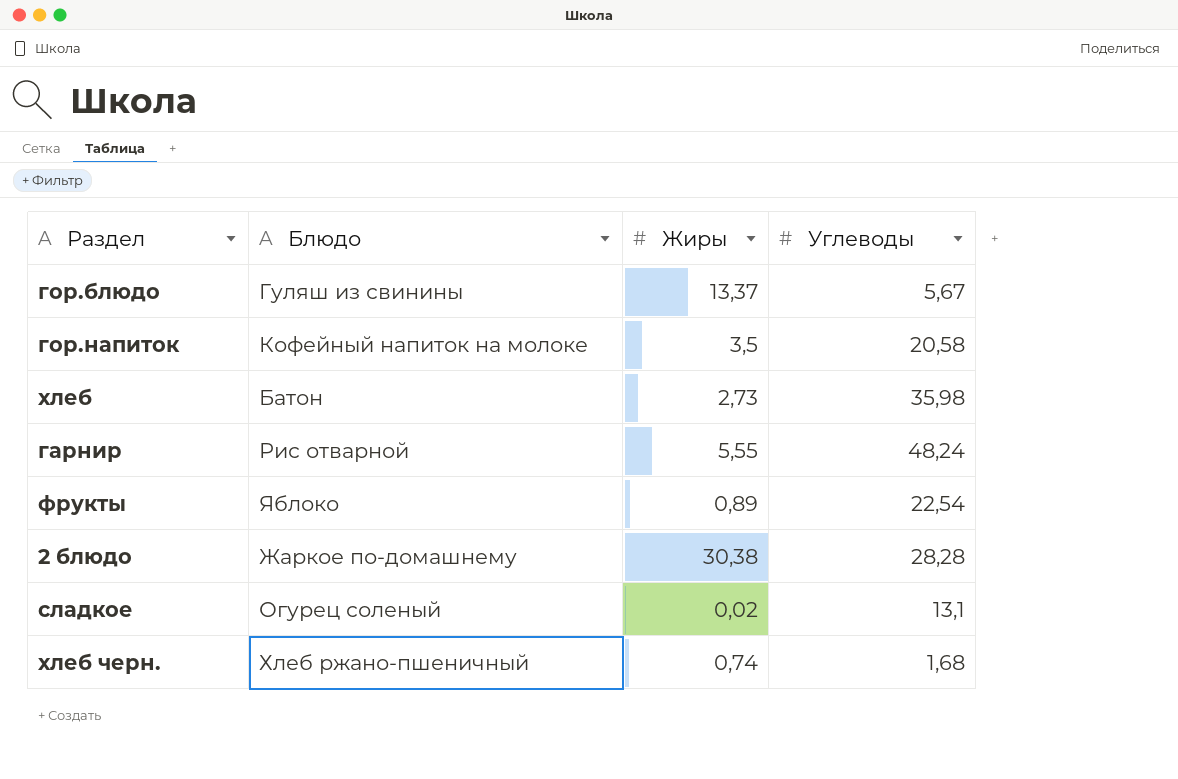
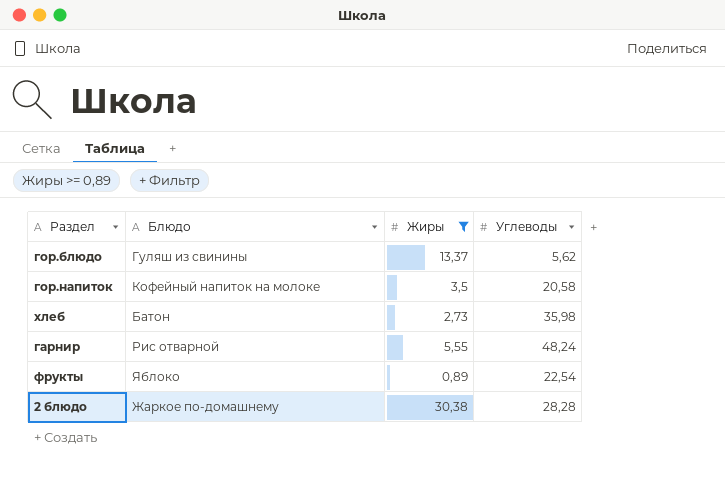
filter: none -> Жиры >= 0,89
гор.блюдо | Углеводы: 5,67 -> 5,62

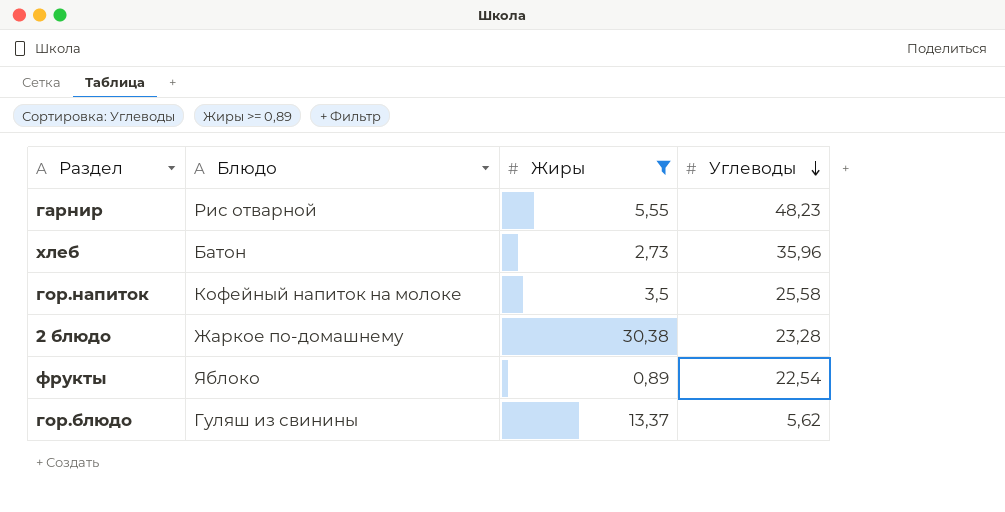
row order: none -> Углеводы descending
гарнир | Углеводы: 48,24 -> 48,23
хлеб | Углеводы: 35,98 -> 35,96
гор.напиток | Углеводы: 20,58 -> 25,58
2 блюдо | Углеводы: 28,28 -> 23,28

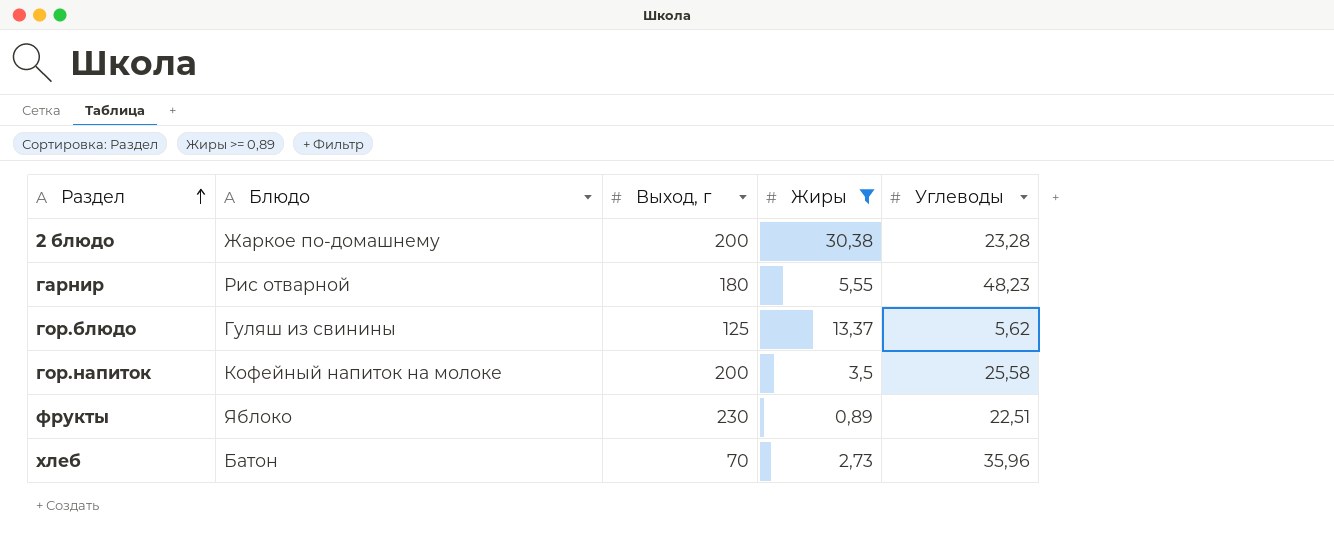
row order: Углеводы descending -> Раздел ascending
column Выход, г | position: none -> 3
фрукты | Углеводы: 22,54 -> 22,51

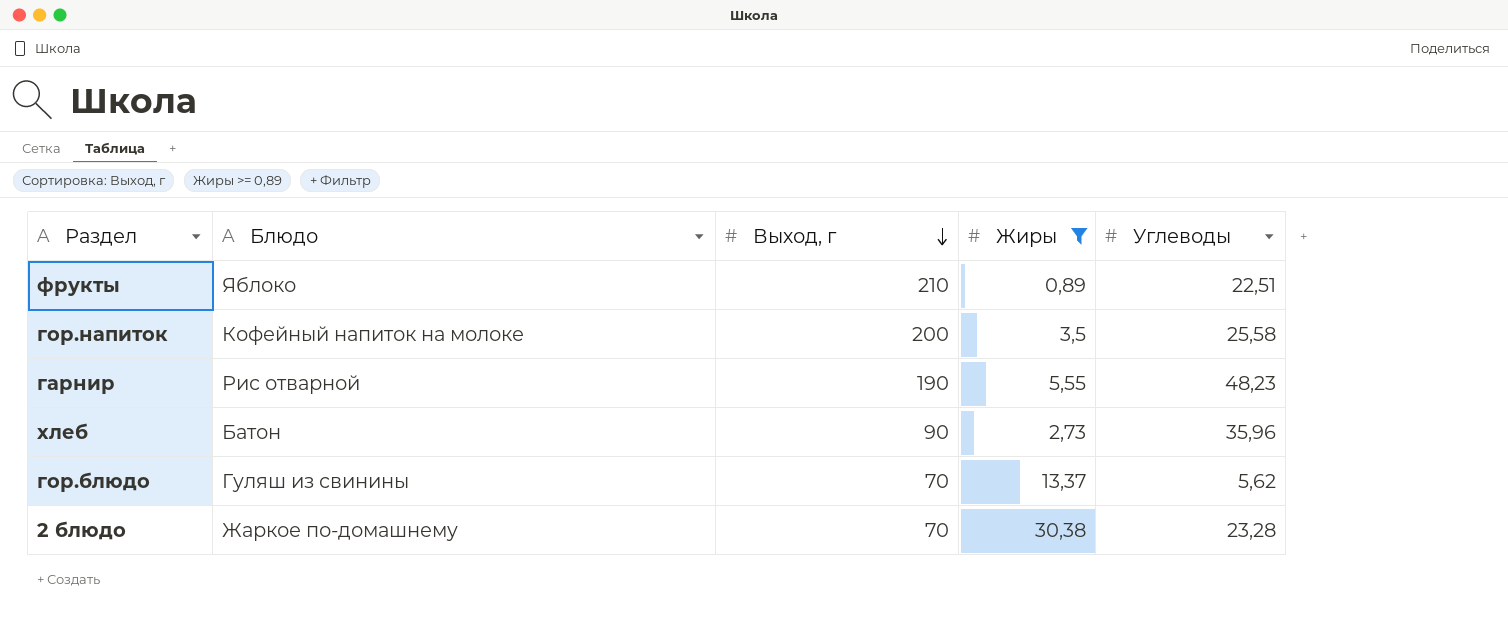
row order: Раздел ascending -> Выход, г descending
фрукты | Выход, г: 230 -> 210
гарнир | Выход, г: 180 -> 190
хлеб | Выход, г: 70 -> 90
гор.блюдо | Выход, г: 125 -> 70
2 блюдо | Выход, г: 200 -> 70

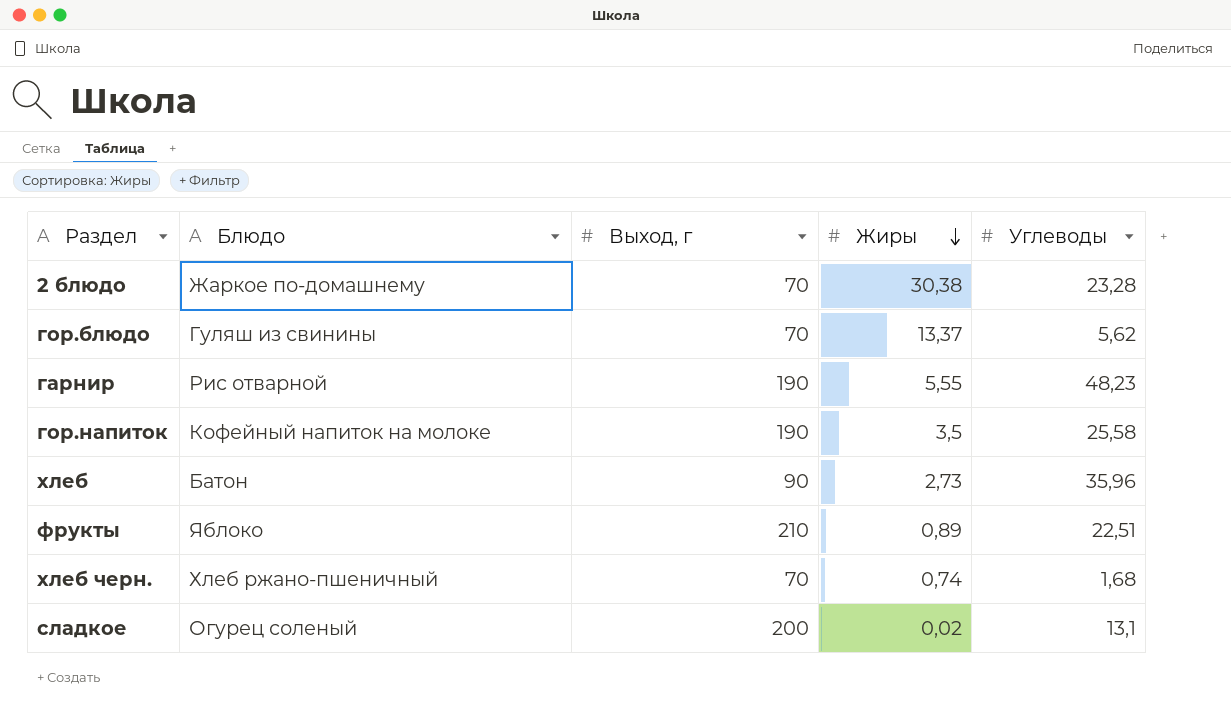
filter: Жиры >= 0,89 -> none
row order: Выход, г descending -> Жиры descending
гор.напиток | Выход, г: 200 -> 190

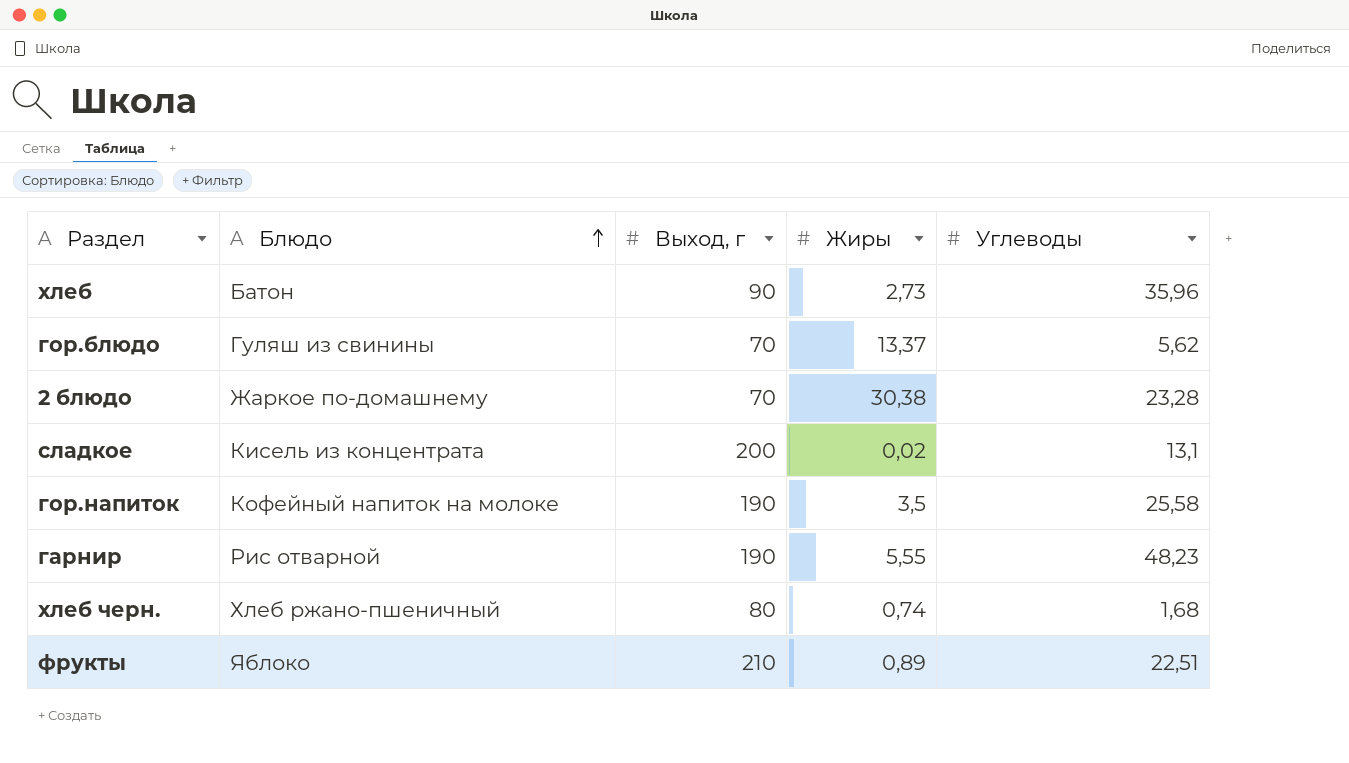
row order: Жиры descending -> Блюдо ascending
сладкое | Блюдо: Огурец соленый -> Кисель из концентрата
хлеб черн. | Выход, г: 70 -> 80

